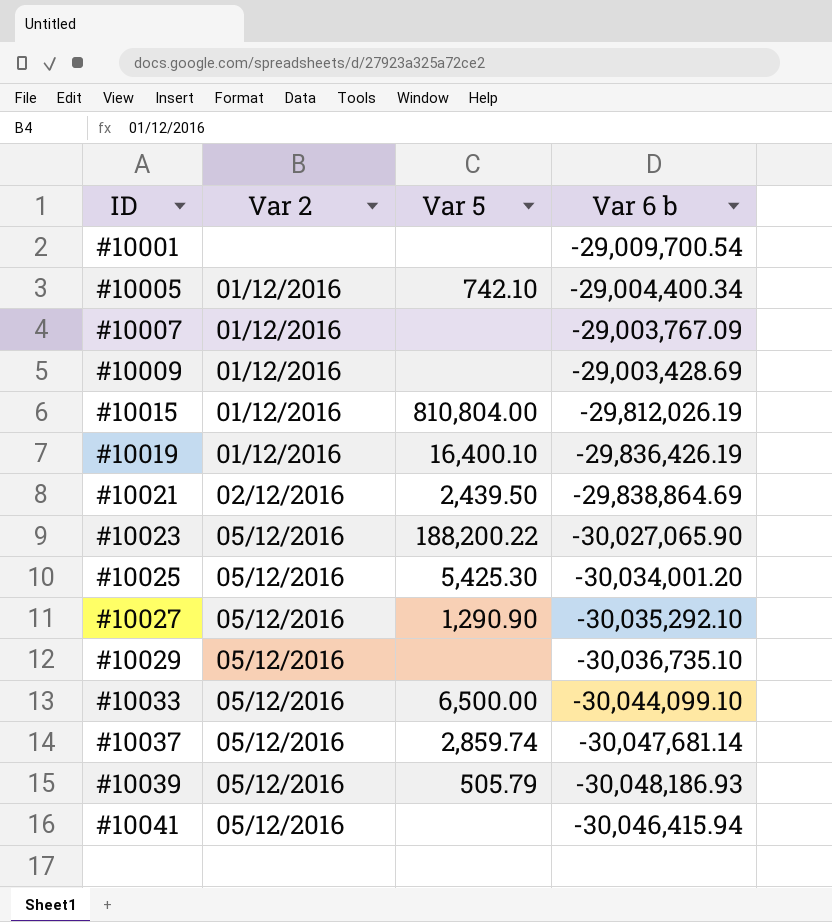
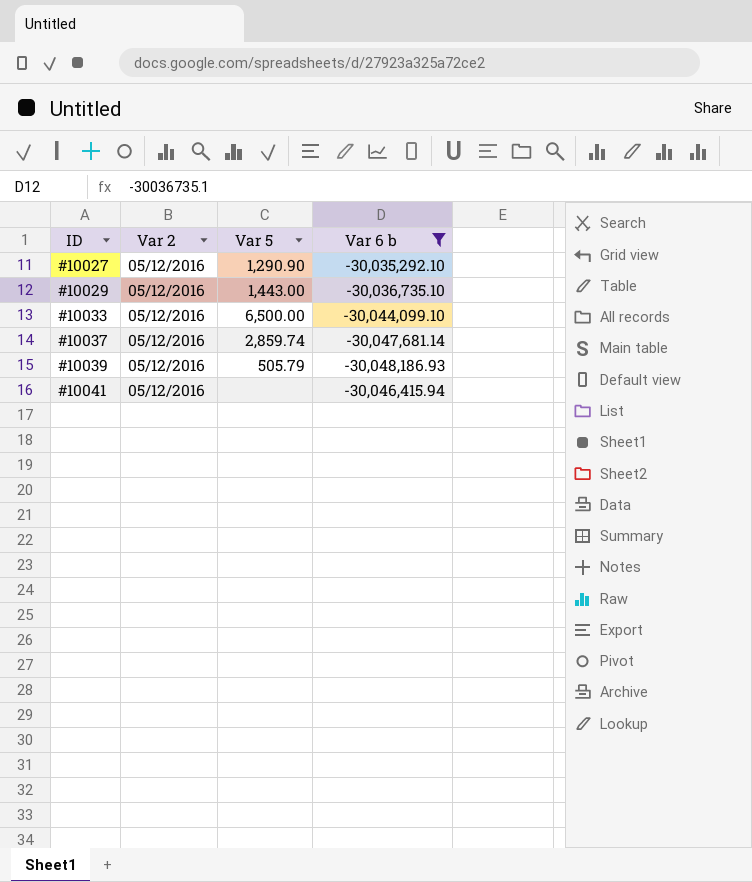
filter: none -> Var 6 b <= -30,035,292.10
#10029 | Var 5: none -> 1,443.00

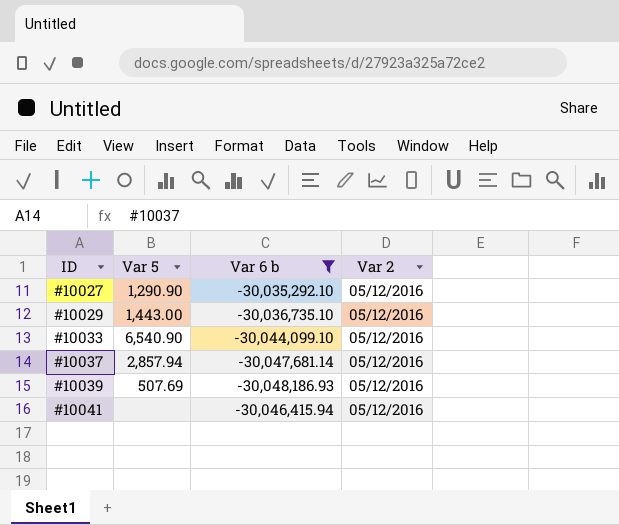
column Var 2 | position: 2 -> 4
#10033 | Var 5: 6,500.00 -> 6,540.90
#10037 | Var 5: 2,859.74 -> 2,857.94
#10039 | Var 5: 505.79 -> 507.69

